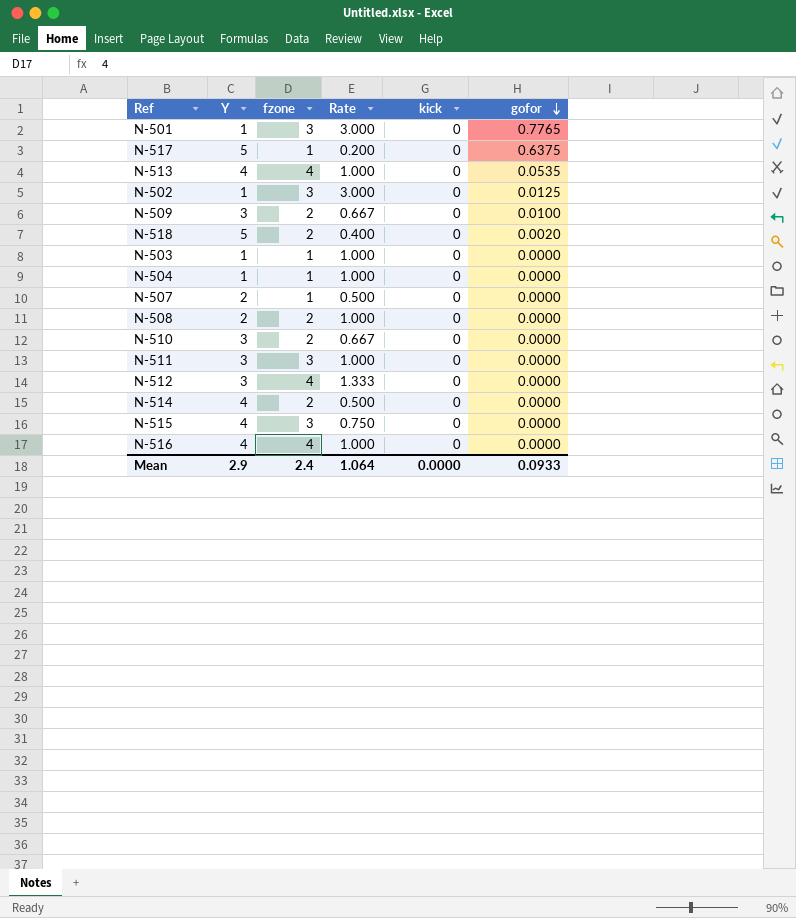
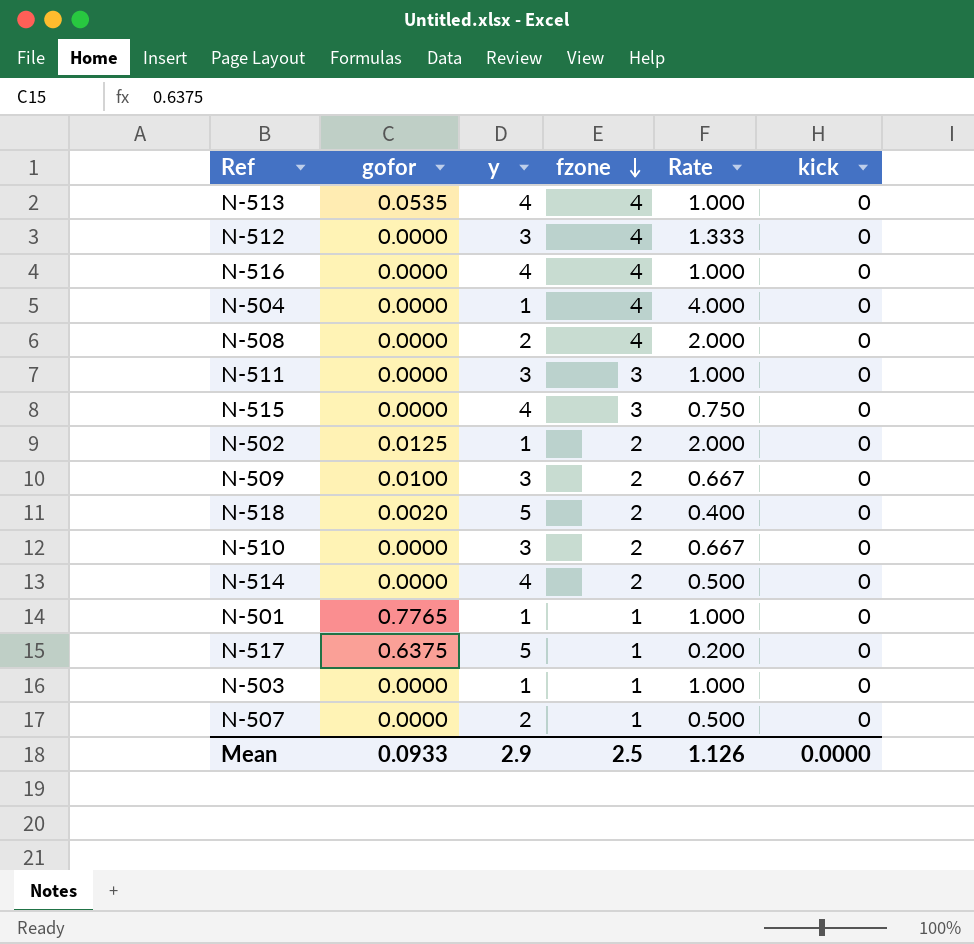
row order: gofor descending -> fzone descending
column gofor | position: 6 -> 2
column name: Y -> y
N-504 | fzone: 1 -> 4
N-504 | Rate: 1.000 -> 4.000
N-508 | fzone: 2 -> 4
N-508 | Rate: 1.000 -> 2.000
N-502 | fzone: 3 -> 2
N-502 | Rate: 3.000 -> 2.000
N-501 | fzone: 3 -> 1
N-501 | Rate: 3.000 -> 1.000
Mean | fzone: 2.4 -> 2.5
Mean | Rate: 1.064 -> 1.126

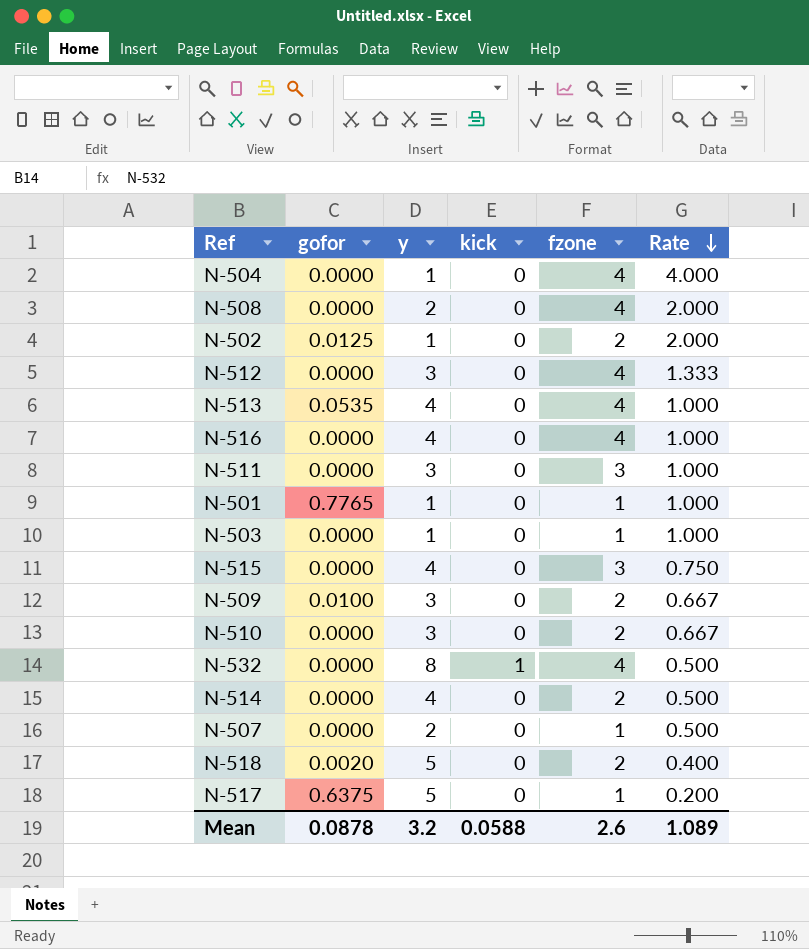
row order: fzone descending -> Rate descending
column kick | position: 6 -> 4
row N-532: none -> 0.0000 | 8 | 1 | 4 | 0.500
Mean | gofor: 0.0933 -> 0.0878
Mean | y: 2.9 -> 3.2
Mean | kick: 0.0000 -> 0.0588
Mean | fzone: 2.5 -> 2.6
Mean | Rate: 1.126 -> 1.089

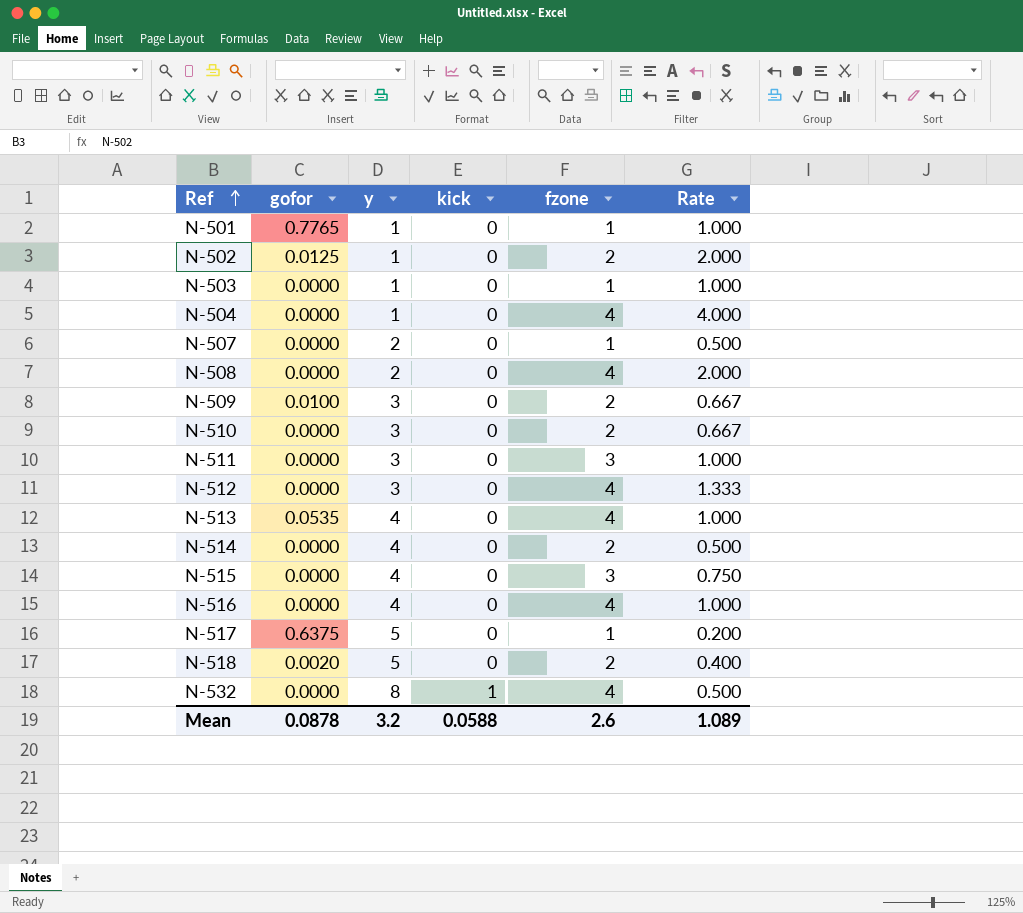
row order: Rate descending -> Ref ascending

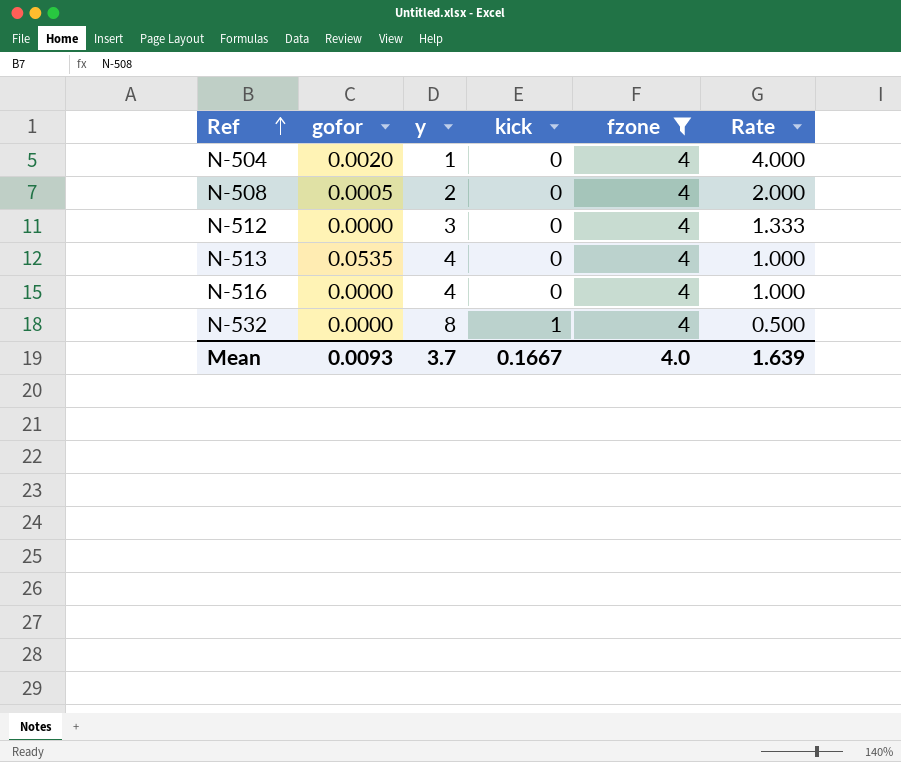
filter: none -> fzone = 4
N-504 | gofor: 0.0000 -> 0.0020
N-508 | gofor: 0.0000 -> 0.0005
Mean | gofor: 0.0878 -> 0.0093
Mean | y: 3.2 -> 3.7
Mean | kick: 0.0588 -> 0.1667
Mean | fzone: 2.6 -> 4.0
Mean | Rate: 1.089 -> 1.639

